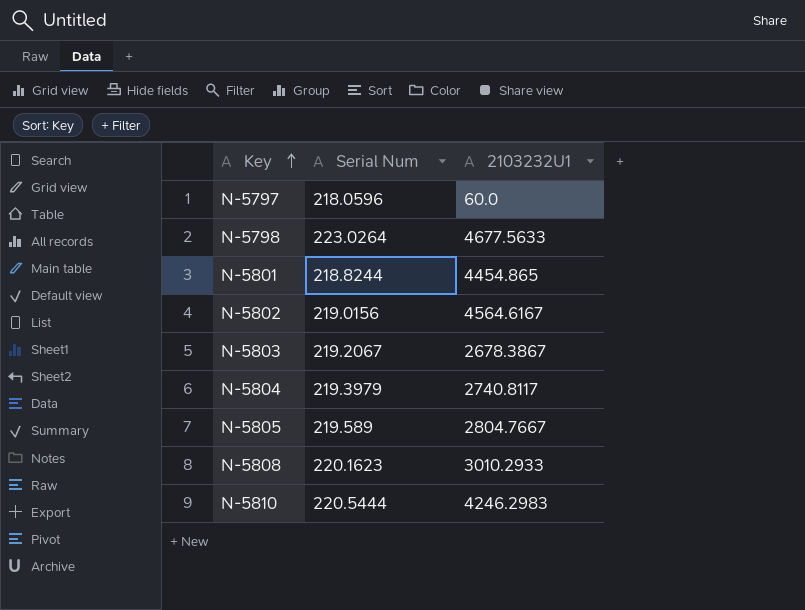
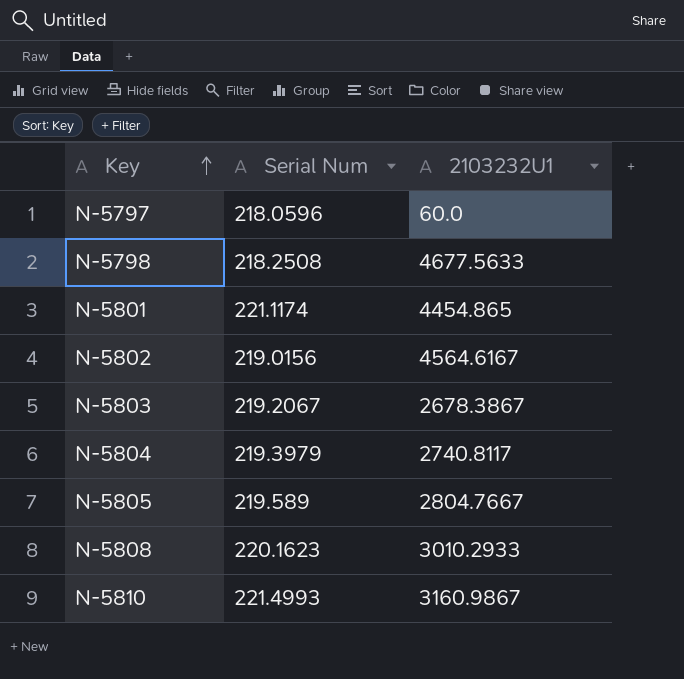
N-5798 | Serial Num: 223.0264 -> 218.2508
N-5801 | Serial Num: 218.8244 -> 221.1174
N-5810 | Serial Num: 220.5444 -> 221.4993
N-5810 | 2103232U1: 4246.2983 -> 3160.9867

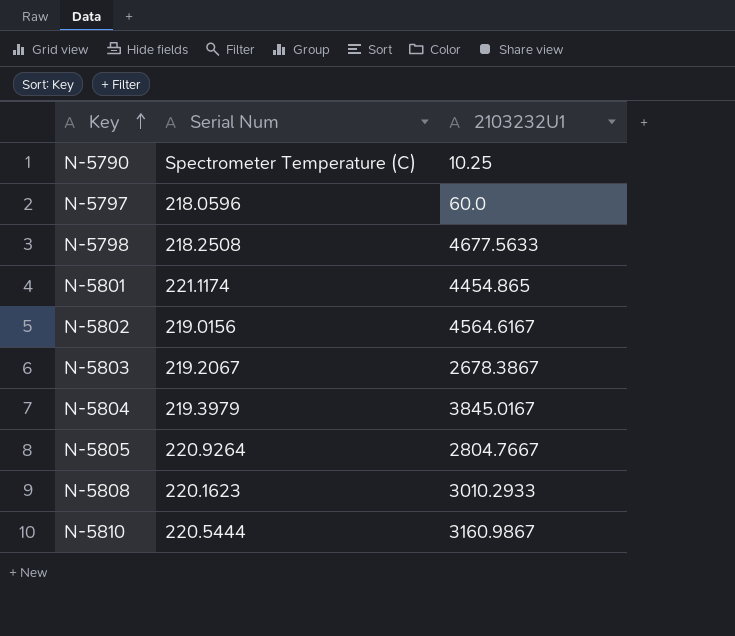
row N-5790: none -> Spectrometer Temperature (C) | 10.25
N-5804 | 2103232U1: 2740.8117 -> 3845.0167
N-5805 | Serial Num: 219.589 -> 220.9264
N-5810 | Serial Num: 221.4993 -> 220.5444

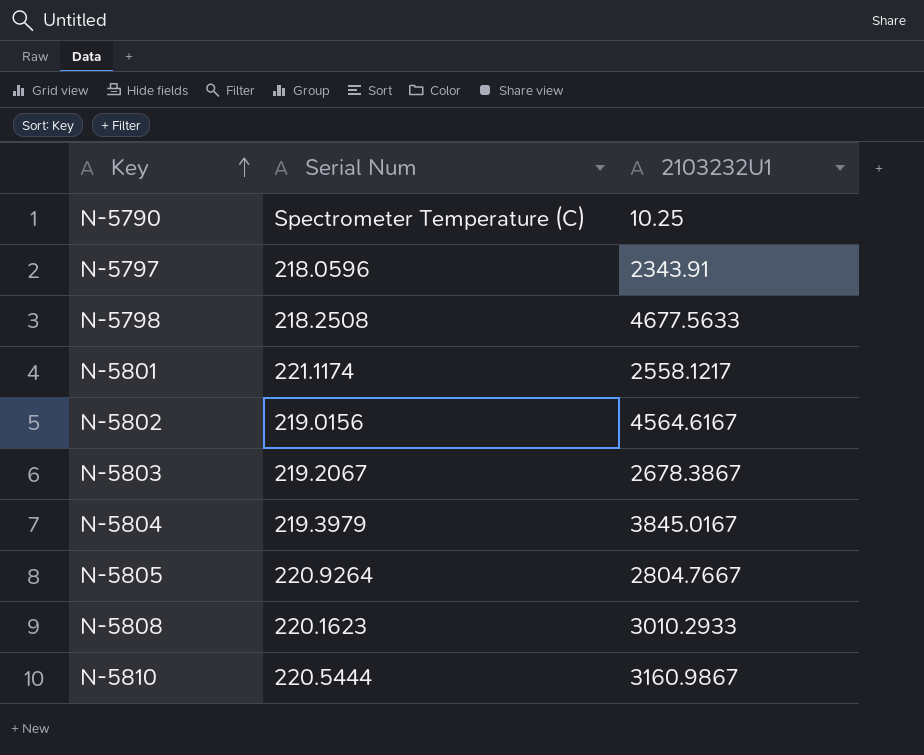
N-5797 | 2103232U1: 60.0 -> 2343.91
N-5801 | 2103232U1: 4454.865 -> 2558.1217

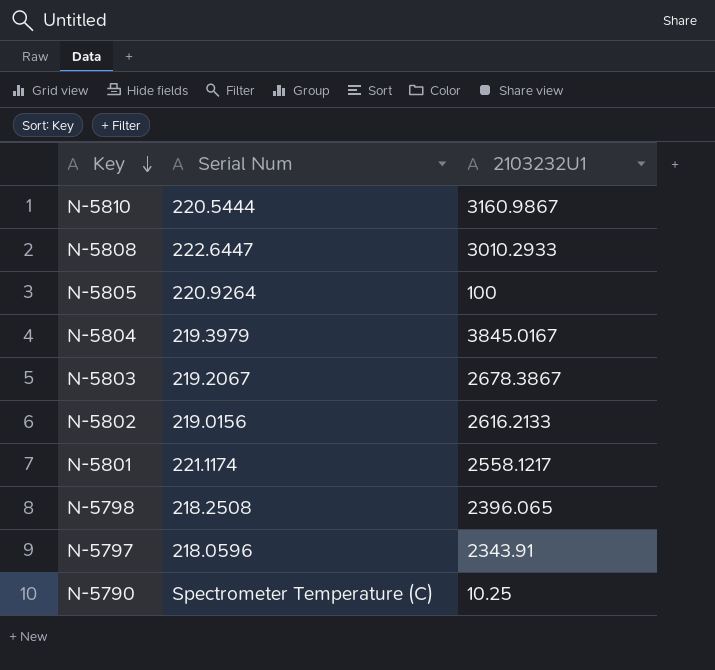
row order: Key ascending -> Key descending
N-5808 | Serial Num: 220.1623 -> 222.6447
N-5805 | 2103232U1: 2804.7667 -> 100
N-5802 | 2103232U1: 4564.6167 -> 2616.2133
N-5798 | 2103232U1: 4677.5633 -> 2396.065

